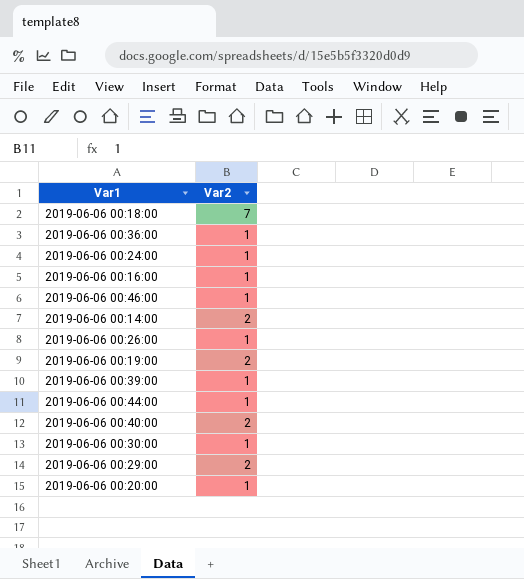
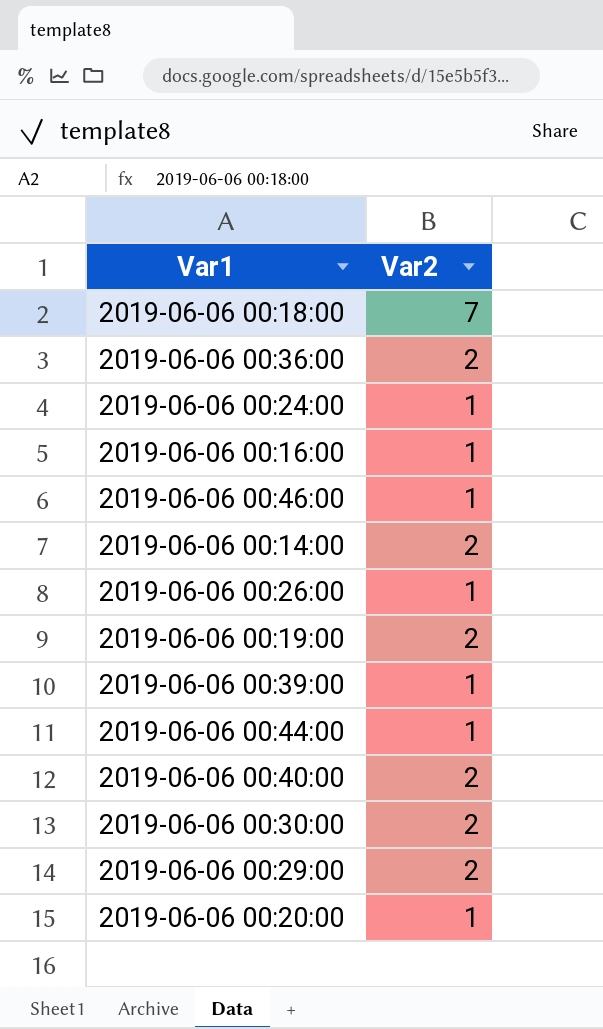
2019-06-06 00:36:00 | Var2: 1 -> 2
2019-06-06 00:30:00 | Var2: 1 -> 2

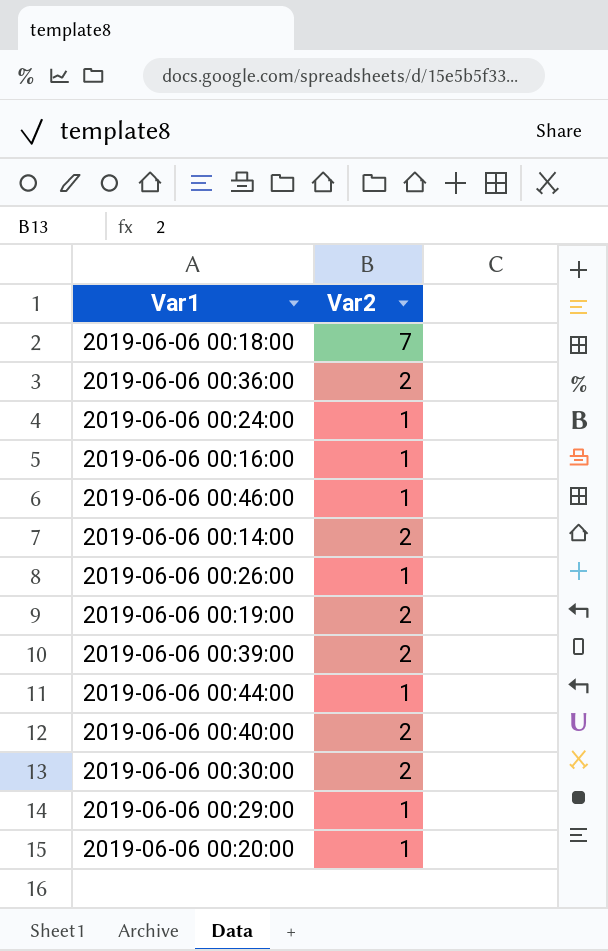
2019-06-06 00:39:00 | Var2: 1 -> 2
2019-06-06 00:29:00 | Var2: 2 -> 1

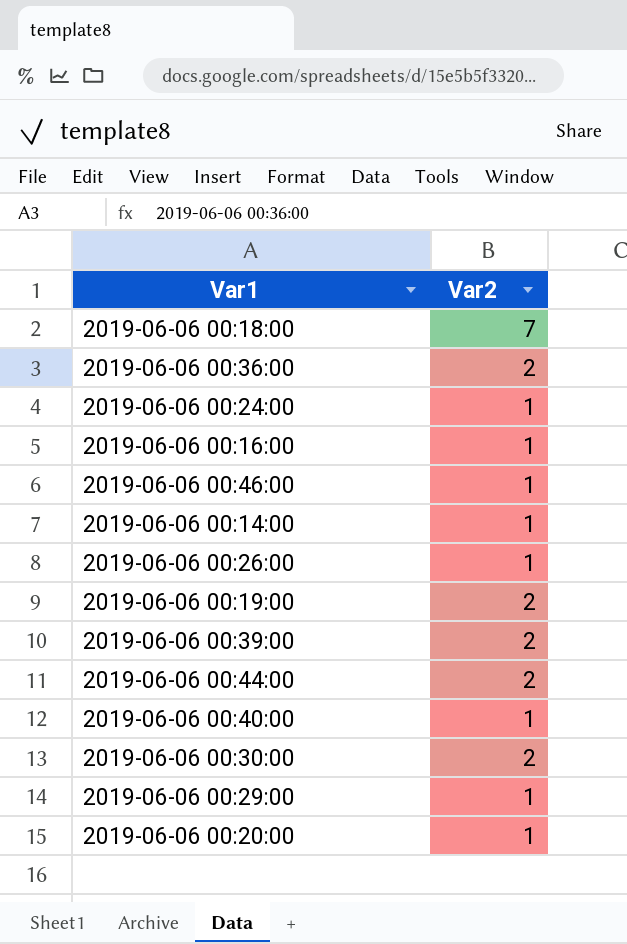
2019-06-06 00:14:00 | Var2: 2 -> 1
2019-06-06 00:44:00 | Var2: 1 -> 2
2019-06-06 00:40:00 | Var2: 2 -> 1

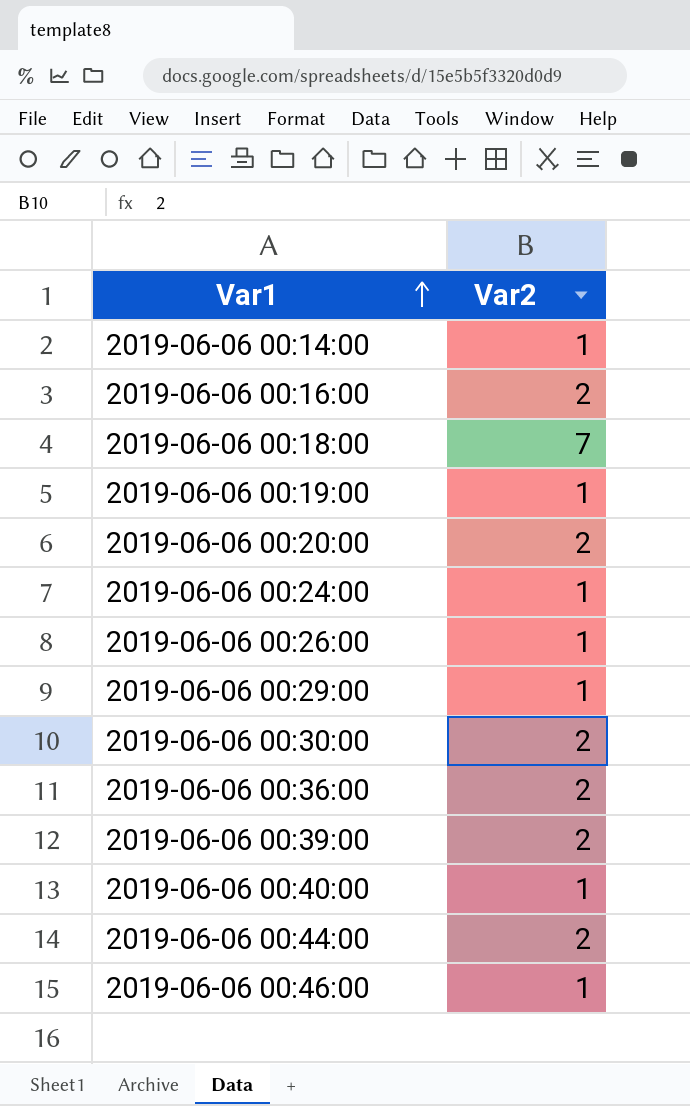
row order: none -> Var1 ascending
2019-06-06 00:16:00 | Var2: 1 -> 2
2019-06-06 00:19:00 | Var2: 2 -> 1
2019-06-06 00:20:00 | Var2: 1 -> 2

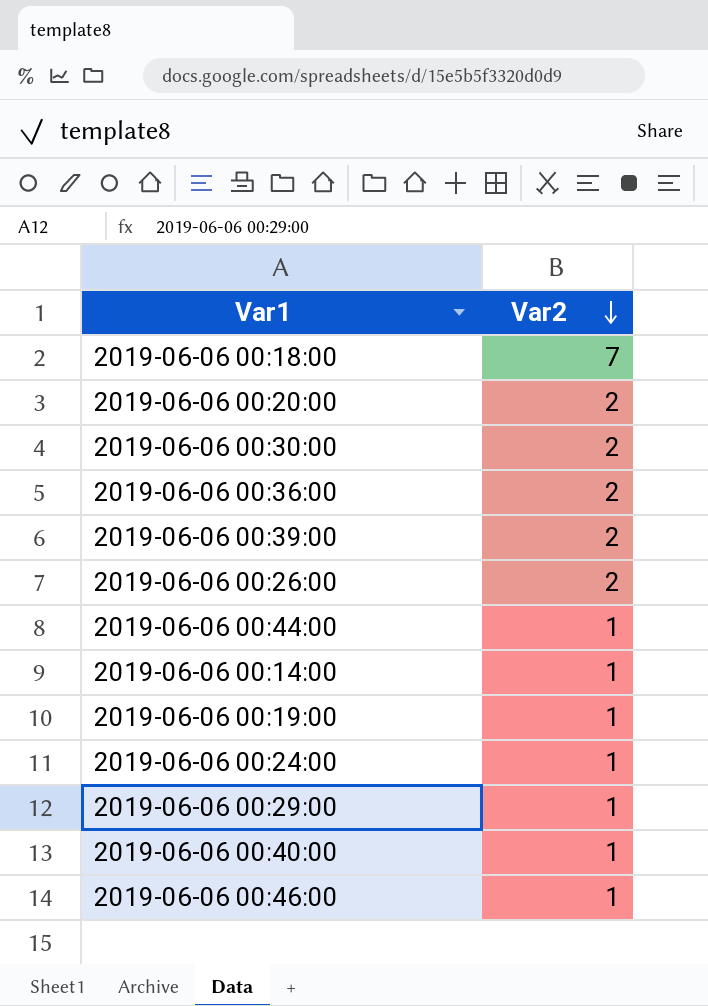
row order: Var1 ascending -> Var2 descending
row 2019-06-06 00:16:00: 2 -> none
2019-06-06 00:26:00 | Var2: 1 -> 2
2019-06-06 00:44:00 | Var2: 2 -> 1

